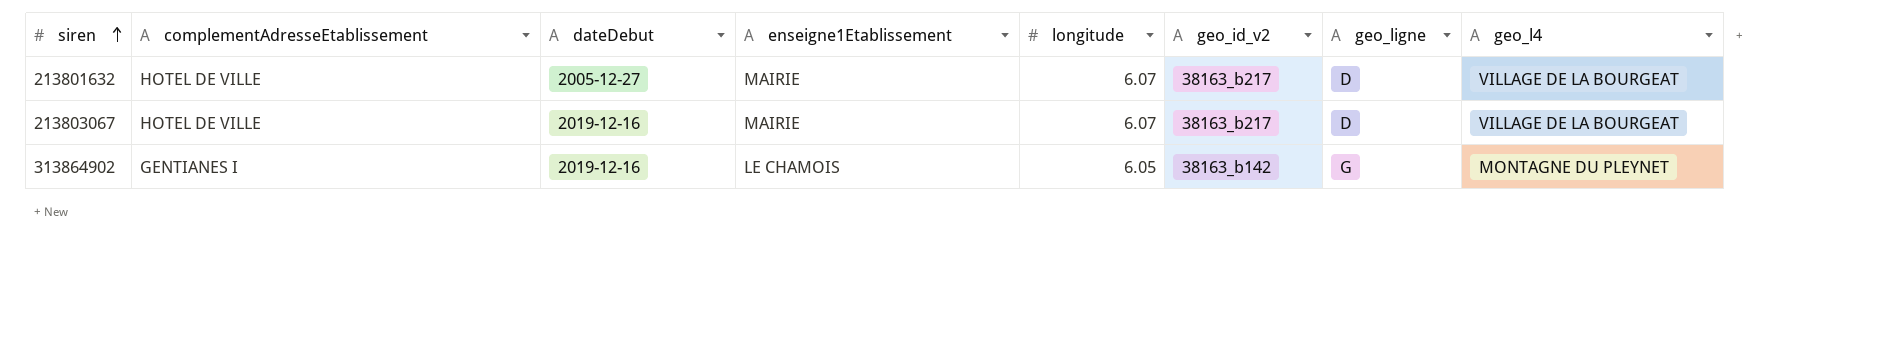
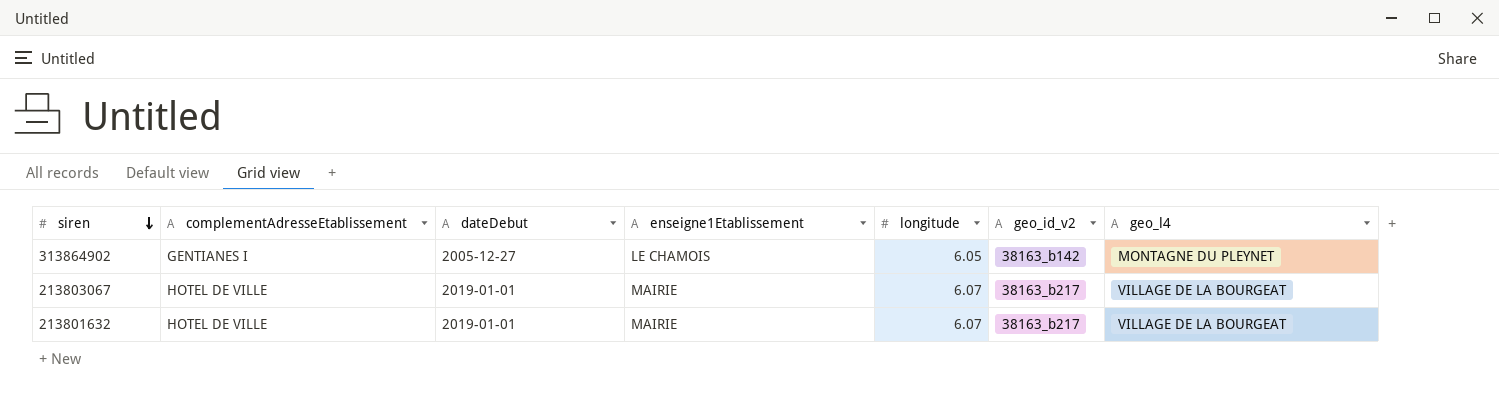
row order: siren ascending -> siren descending
column geo_ligne | position: 7 -> none
313864902 | dateDebut: 2019-12-16 -> 2005-12-27
213803067 | dateDebut: 2019-12-16 -> 2019-01-01
213801632 | dateDebut: 2005-12-27 -> 2019-01-01

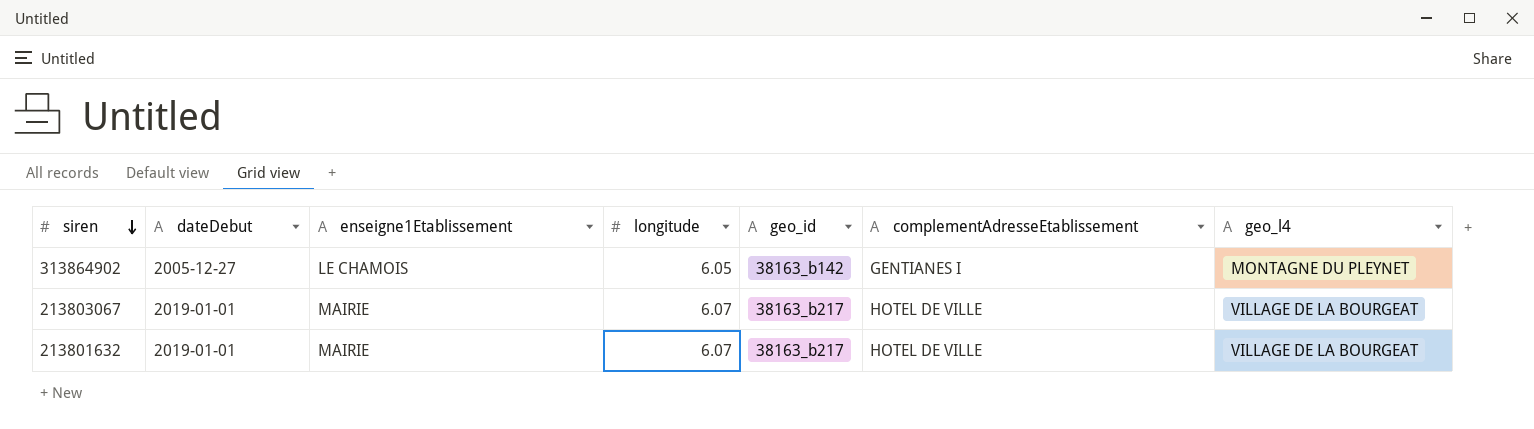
column name: geo_id_v2 -> geo_id
column complementAdresseEtablissement | position: 2 -> 6

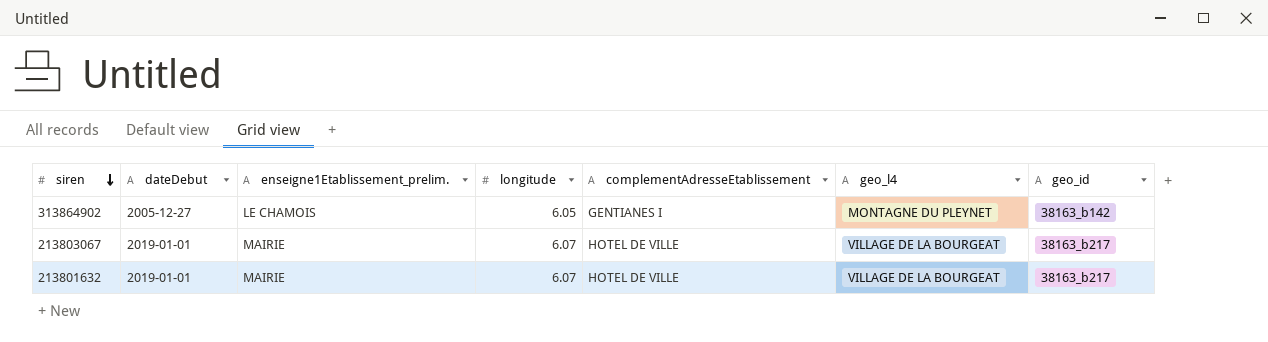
column name: enseigne1Etablissement -> enseigne1Etablissement_prelim.
column geo_id | position: 5 -> 7

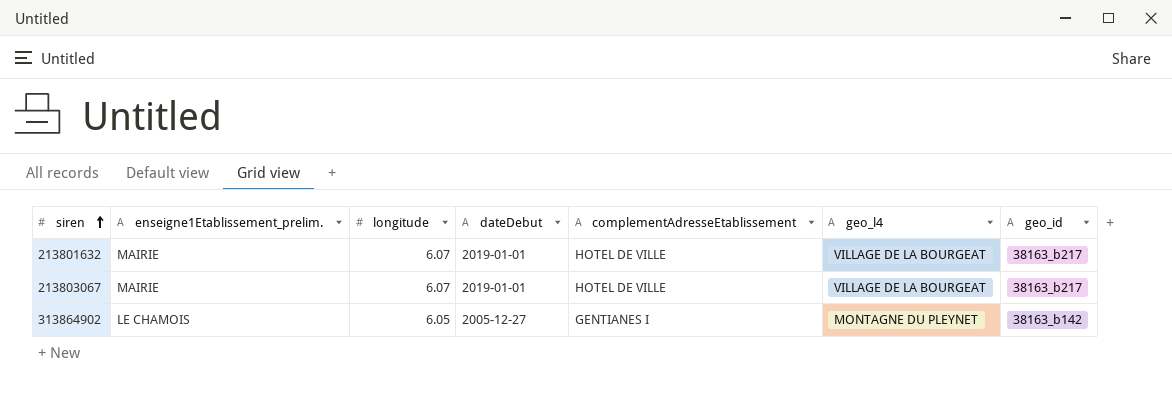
row order: siren descending -> siren ascending
column dateDebut | position: 2 -> 4

